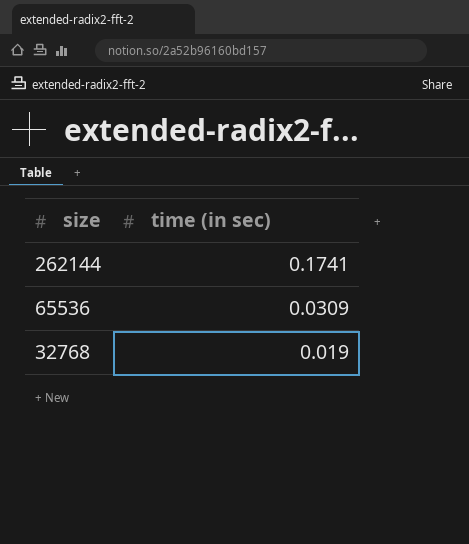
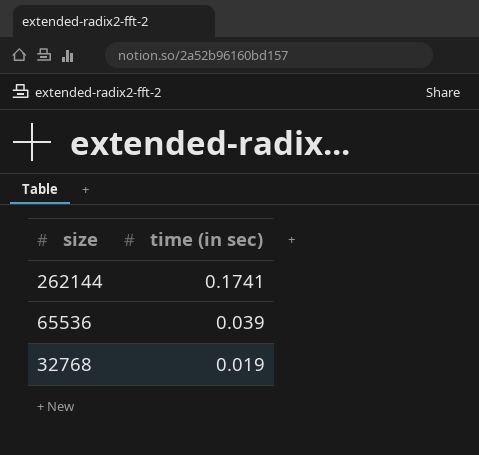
65536 | time (in sec): 0.0309 -> 0.039

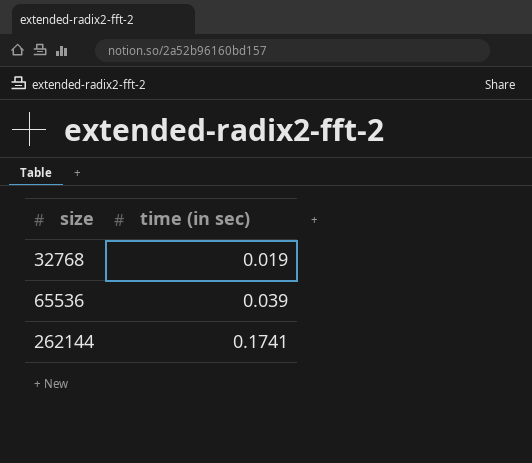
row order: size descending -> size ascending

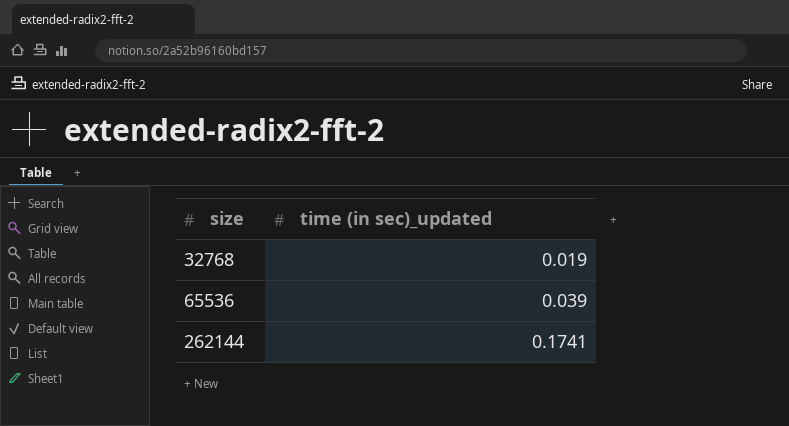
column name: time (in sec) -> time (in sec)_updated

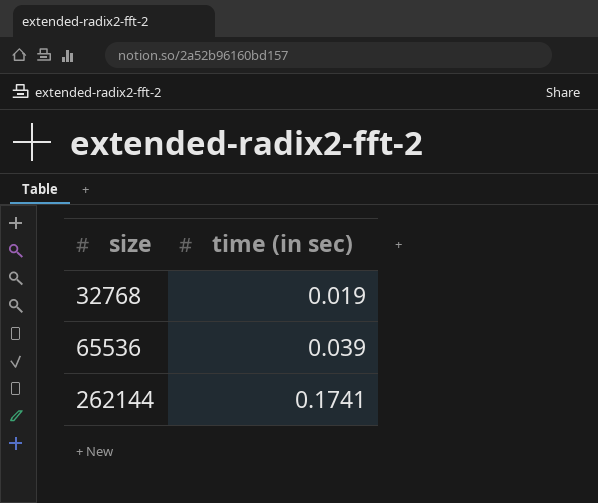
column name: time (in sec)_updated -> time (in sec)

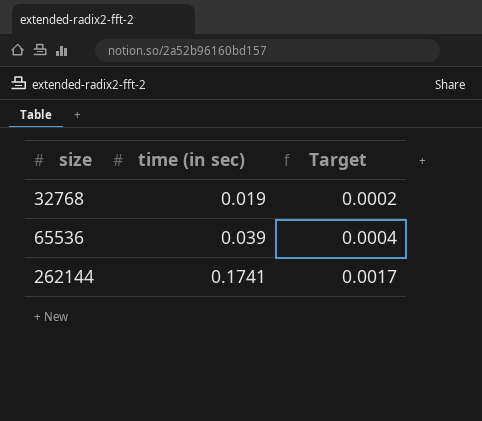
column Target | formula: none -> [time (in sec)] * 0.01

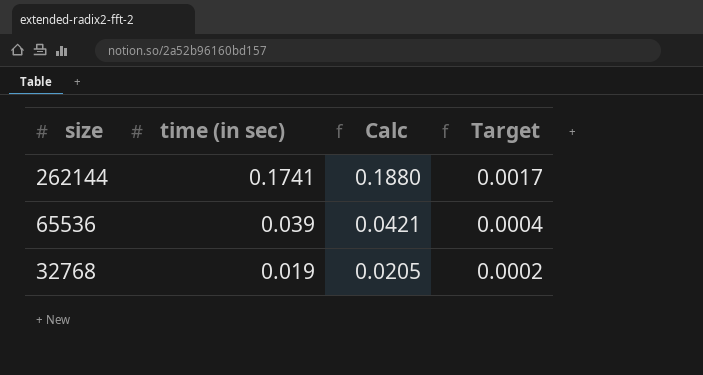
row order: size ascending -> size descending
column Calc | formula: none -> [time (in sec)] * 1.08

